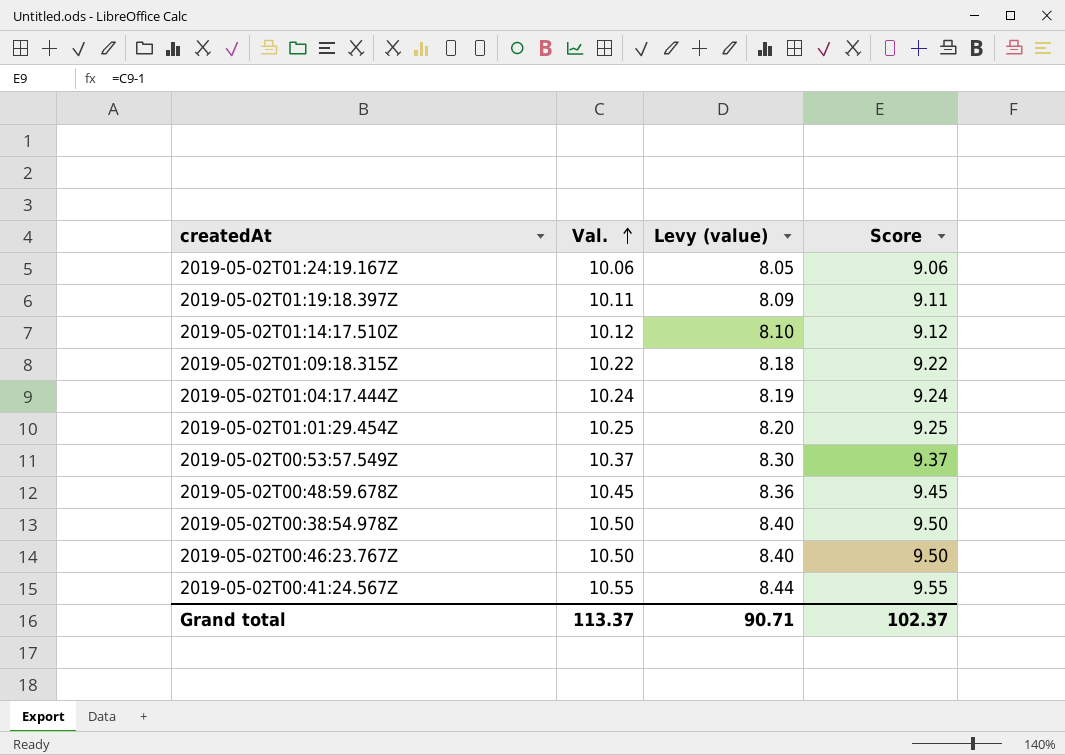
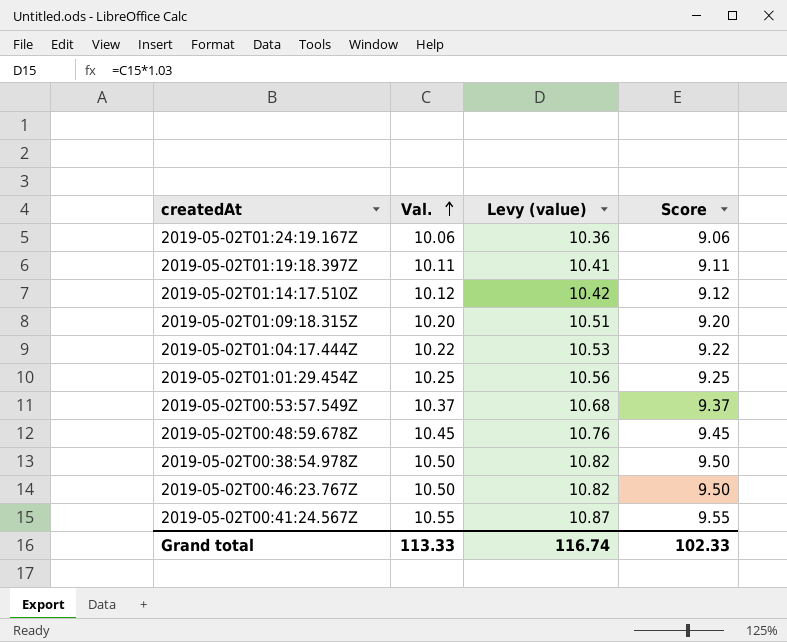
column Levy (value) | formula: [Val.] * 0.8 -> [Val.] * 1.03
2019-05-02T01:09:18.315Z | Val.: 10.22 -> 10.20
2019-05-02T01:09:18.315Z | Score: 9.22 -> 9.20
2019-05-02T01:04:17.444Z | Val.: 10.24 -> 10.22
2019-05-02T01:04:17.444Z | Score: 9.24 -> 9.22
Grand total | Val.: 113.37 -> 113.33
Grand total | Levy (value): 90.71 -> 116.74
Grand total | Score: 102.37 -> 102.33

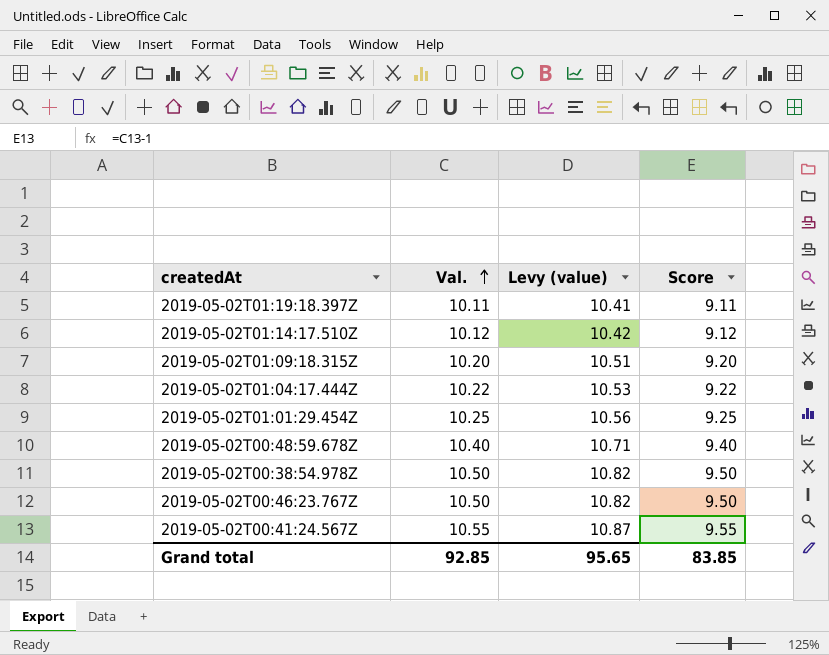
row 2019-05-02T01:24:19.167Z: 10.06 | 10.36 | 9.06 -> none
row 2019-05-02T00:53:57.549Z: 10.37 | 10.68 | 9.37 -> none
2019-05-02T00:48:59.678Z | Val.: 10.45 -> 10.40
2019-05-02T00:48:59.678Z | Levy (value): 10.76 -> 10.71
2019-05-02T00:48:59.678Z | Score: 9.45 -> 9.40
Grand total | Val.: 113.33 -> 92.85
Grand total | Levy (value): 116.74 -> 95.65
Grand total | Score: 102.33 -> 83.85

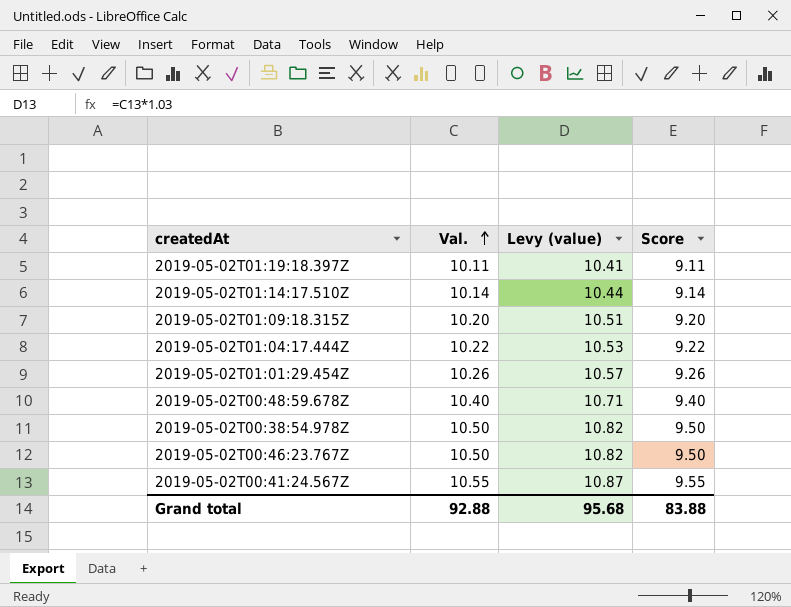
2019-05-02T01:14:17.510Z | Val.: 10.12 -> 10.14
2019-05-02T01:14:17.510Z | Levy (value): 10.42 -> 10.44
2019-05-02T01:14:17.510Z | Score: 9.12 -> 9.14
2019-05-02T01:01:29.454Z | Val.: 10.25 -> 10.26
2019-05-02T01:01:29.454Z | Levy (value): 10.56 -> 10.57
2019-05-02T01:01:29.454Z | Score: 9.25 -> 9.26
Grand total | Val.: 92.85 -> 92.88
Grand total | Levy (value): 95.65 -> 95.68
Grand total | Score: 83.85 -> 83.88

